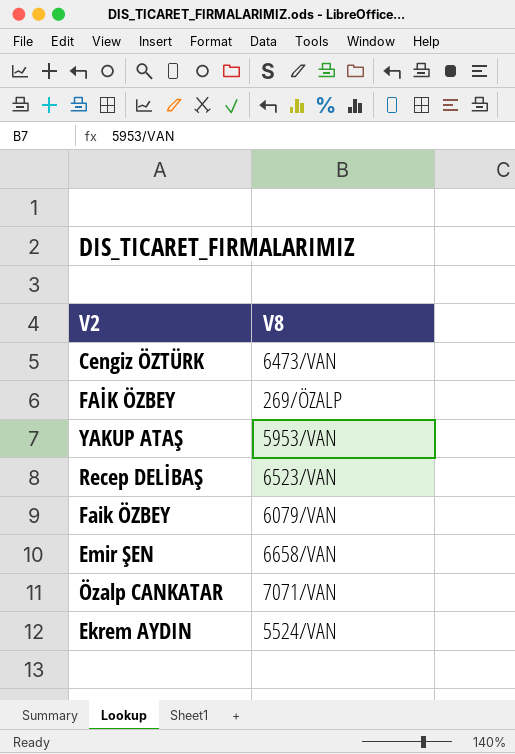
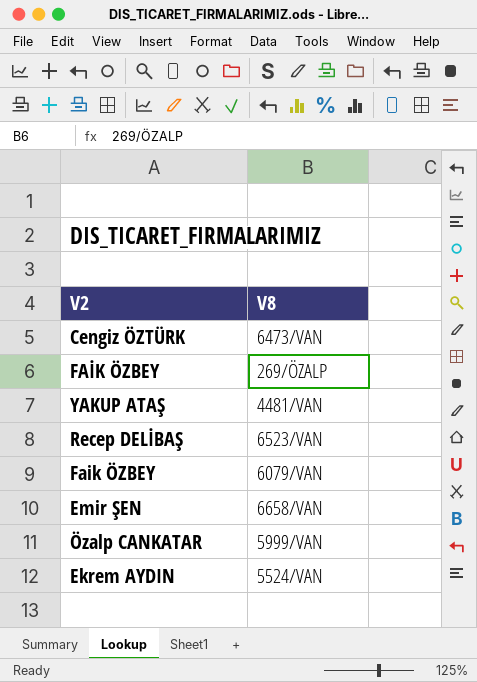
YAKUP ATAŞ | V8: 5953/VAN -> 4481/VAN
Özalp CANKATAR | V8: 7071/VAN -> 5999/VAN

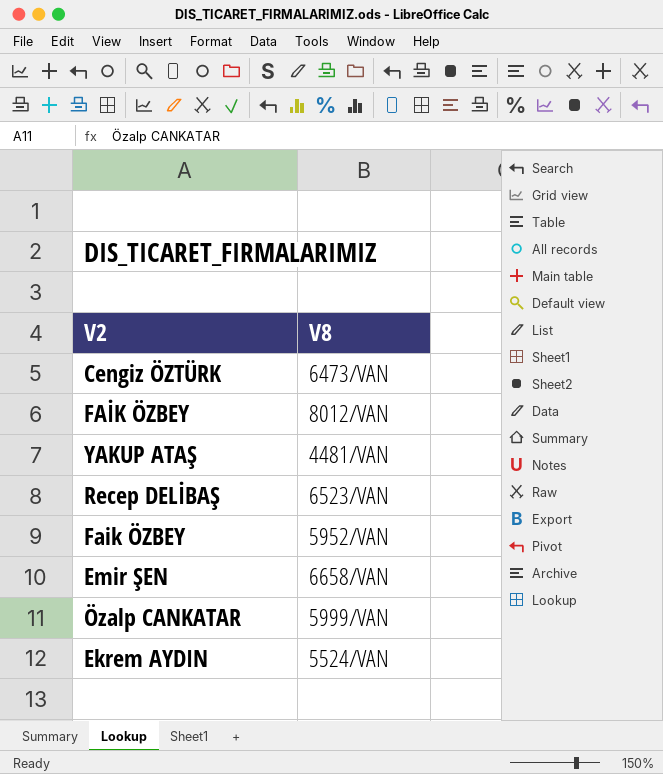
FAİK ÖZBEY | V8: 269/ÖZALP -> 8012/VAN
Faik ÖZBEY | V8: 6079/VAN -> 5952/VAN

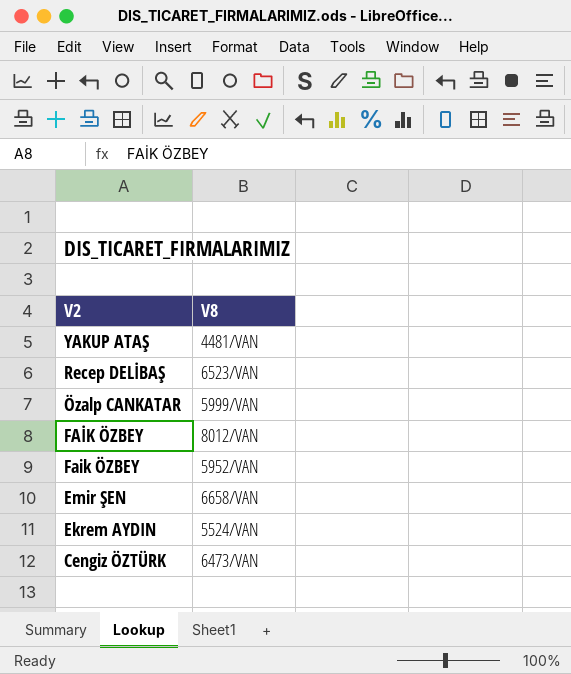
row order: none -> V2 descending

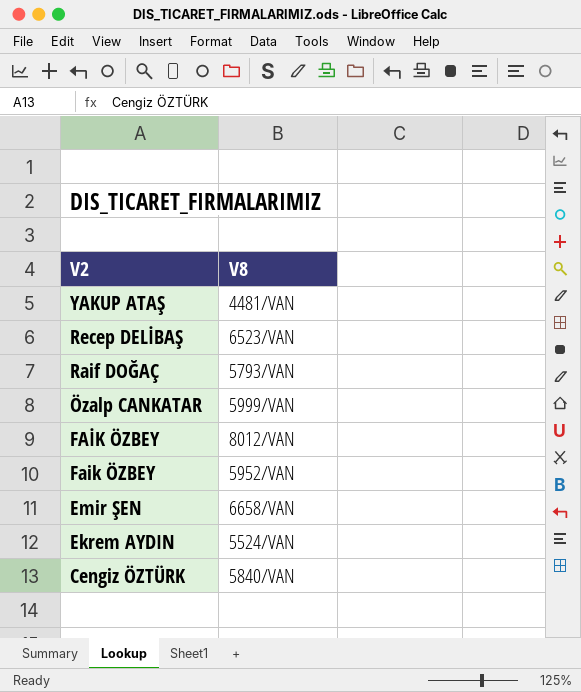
row Raif DOĞAÇ: none -> 5793/VAN
Cengiz ÖZTÜRK | V8: 6473/VAN -> 5840/VAN

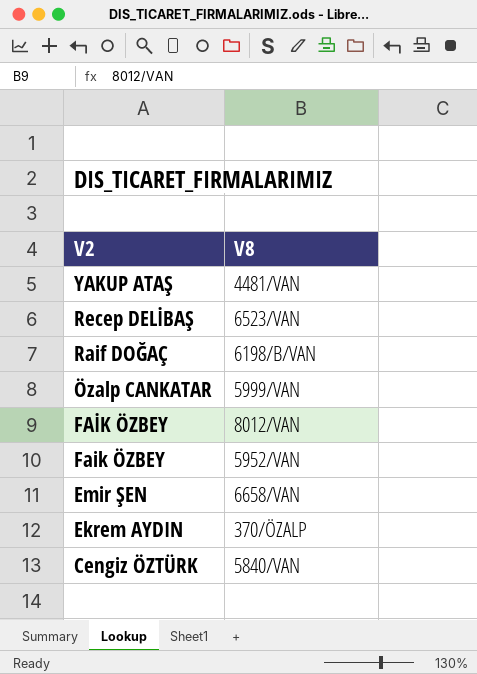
Raif DOĞAÇ | V8: 5793/VAN -> 6198/B/VAN
Ekrem AYDIN | V8: 5524/VAN -> 370/ÖZALP

